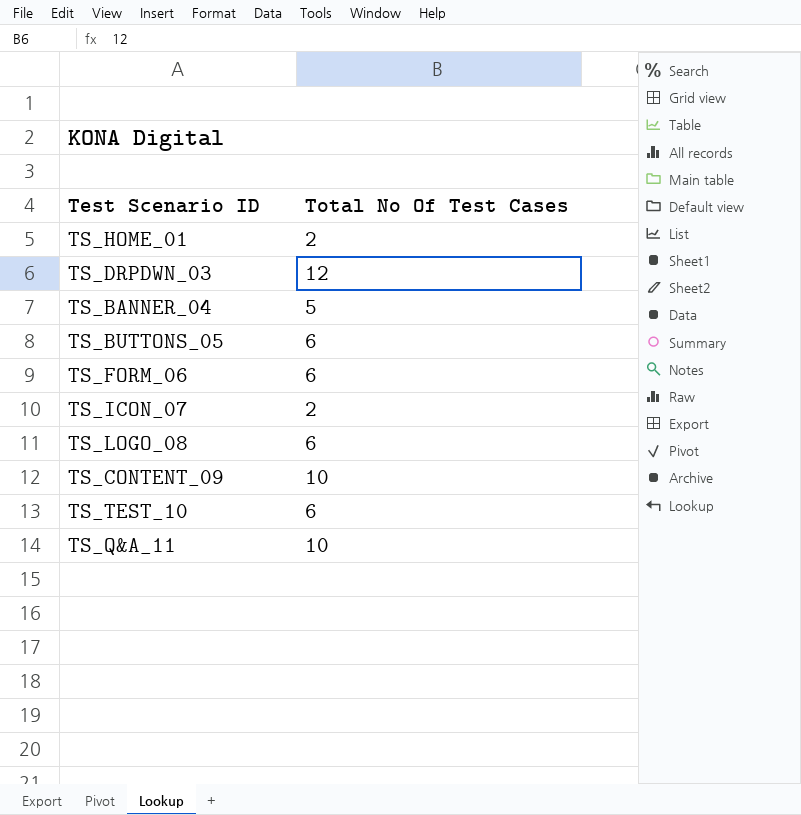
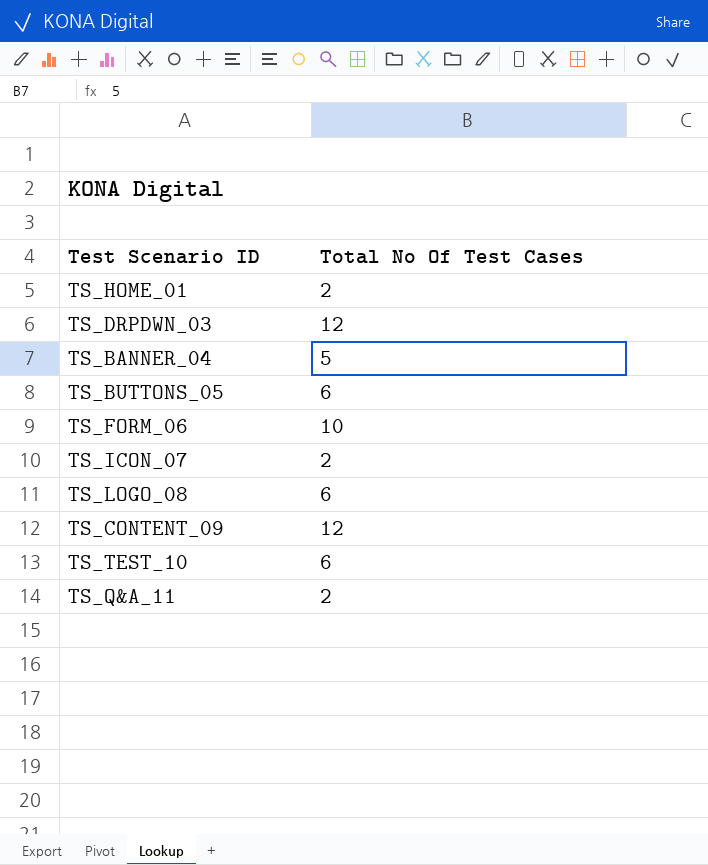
TS_FORM_06 | Total No Of Test Cases: 6 -> 10
TS_CONTENT_09 | Total No Of Test Cases: 10 -> 12
TS_Q&A_11 | Total No Of Test Cases: 10 -> 2

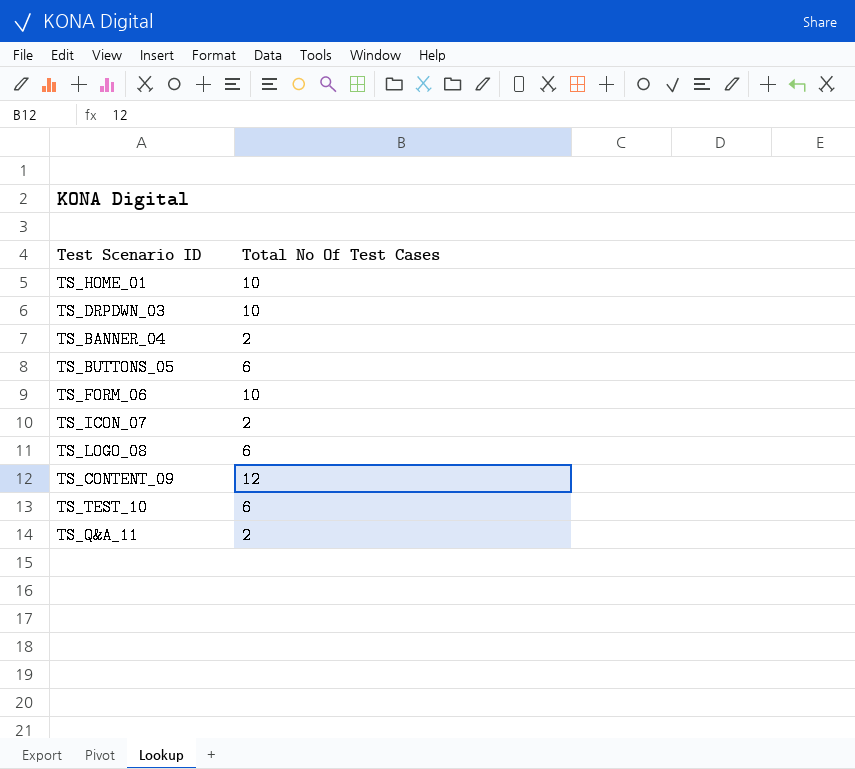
TS_HOME_01 | Total No Of Test Cases: 2 -> 10
TS_DRPDWN_03 | Total No Of Test Cases: 12 -> 10
TS_BANNER_04 | Total No Of Test Cases: 5 -> 2

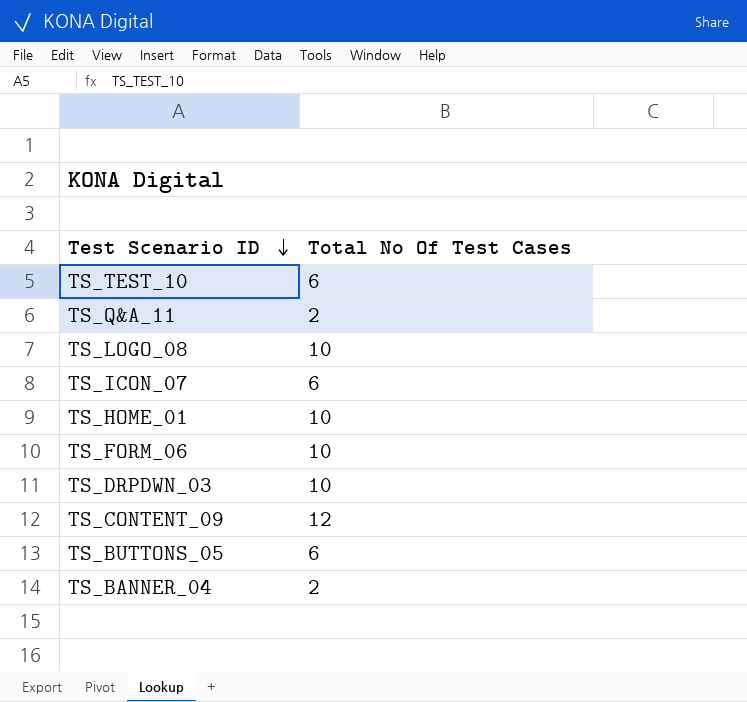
row order: none -> Test Scenario ID descending
TS_LOGO_08 | Total No Of Test Cases: 6 -> 10
TS_ICON_07 | Total No Of Test Cases: 2 -> 6

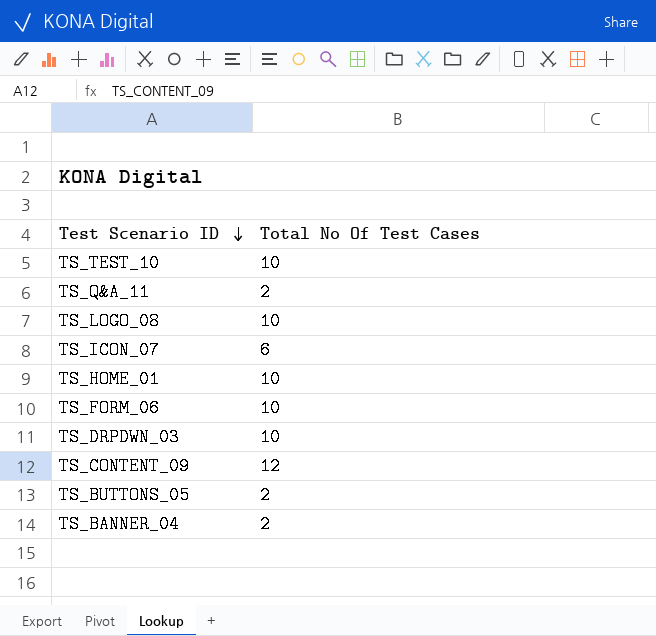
TS_TEST_10 | Total No Of Test Cases: 6 -> 10
TS_BUTTONS_05 | Total No Of Test Cases: 6 -> 2

